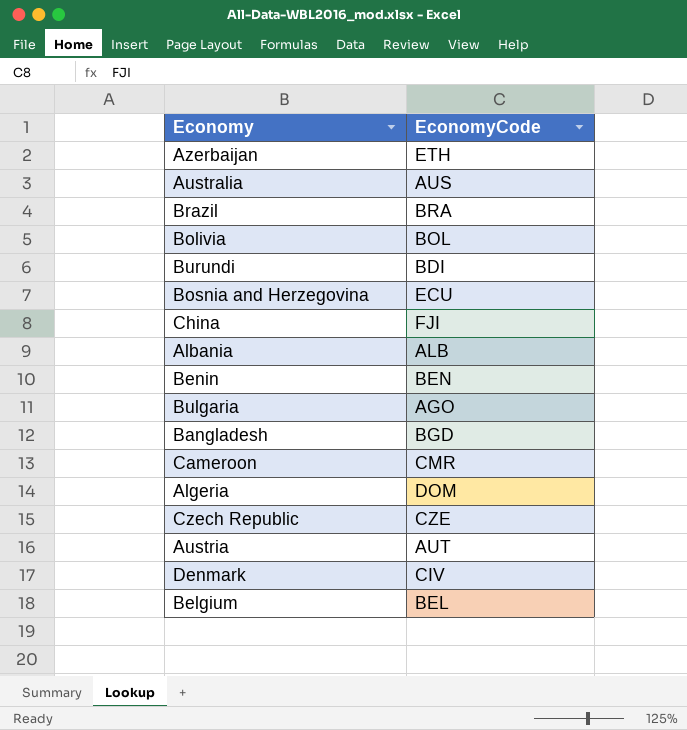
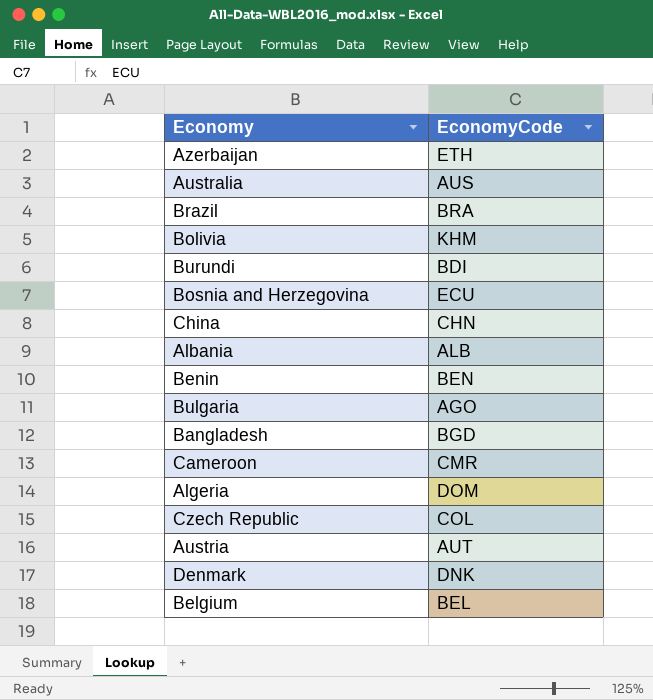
Bolivia | EconomyCode: BOL -> KHM
China | EconomyCode: FJI -> CHN
Czech Republic | EconomyCode: CZE -> COL
Denmark | EconomyCode: CIV -> DNK

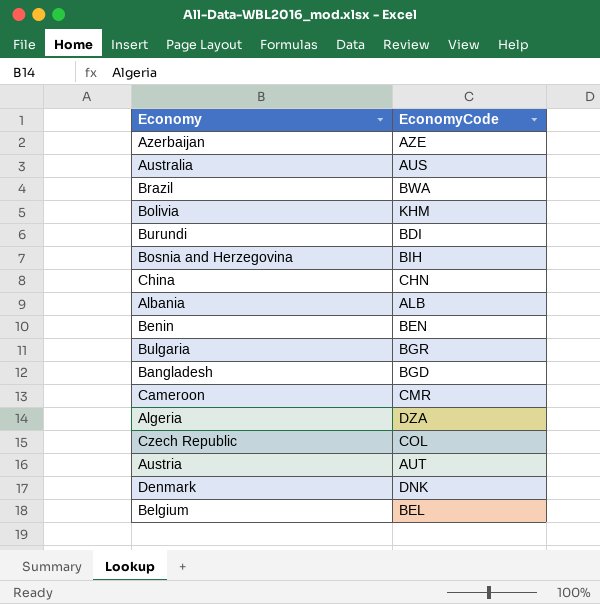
Azerbaijan | EconomyCode: ETH -> AZE
Brazil | EconomyCode: BRA -> BWA
Bosnia and Herzegovina | EconomyCode: ECU -> BIH
Bulgaria | EconomyCode: AGO -> BGR
Algeria | EconomyCode: DOM -> DZA

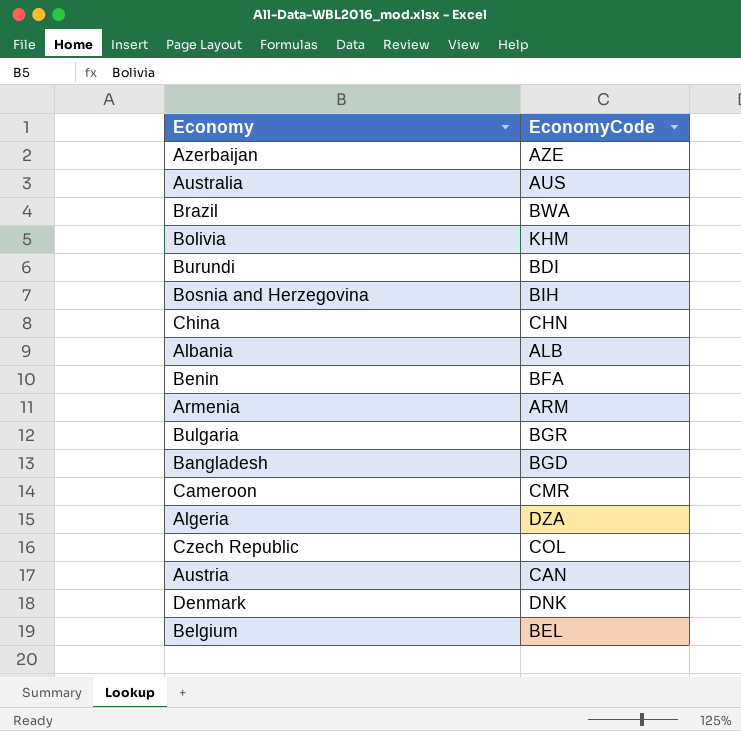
Benin | EconomyCode: BEN -> BFA
row Armenia: none -> ARM
Austria | EconomyCode: AUT -> CAN

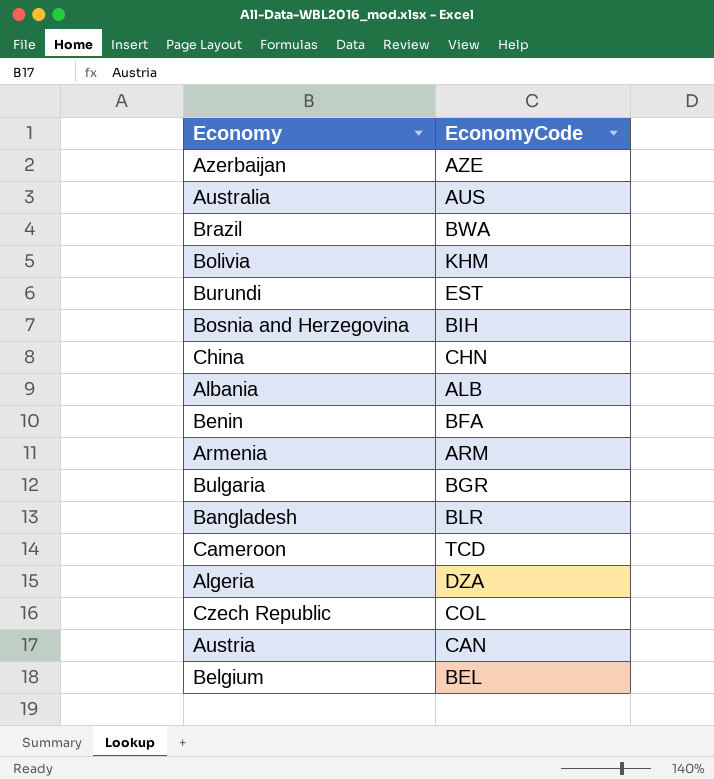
row Denmark: DNK -> none
Burundi | EconomyCode: BDI -> EST
Bangladesh | EconomyCode: BGD -> BLR
Cameroon | EconomyCode: CMR -> TCD

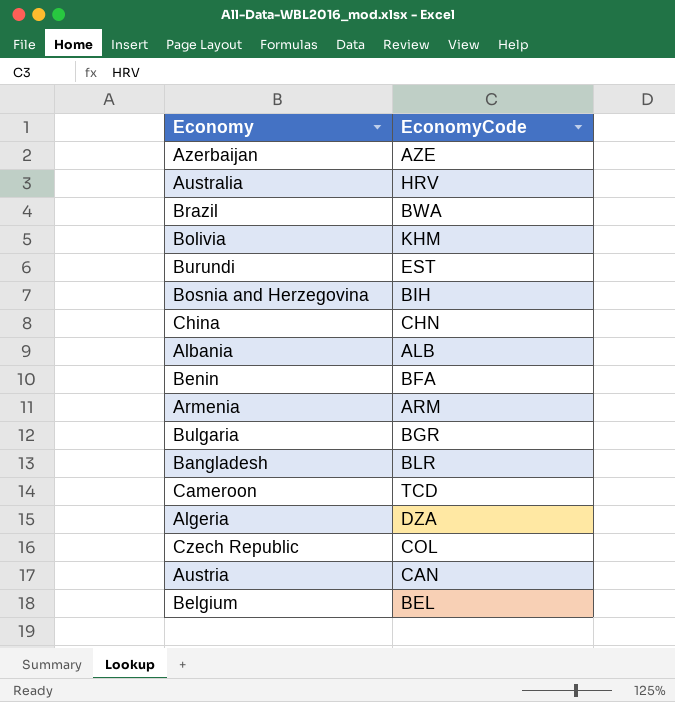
Australia | EconomyCode: AUS -> HRV

